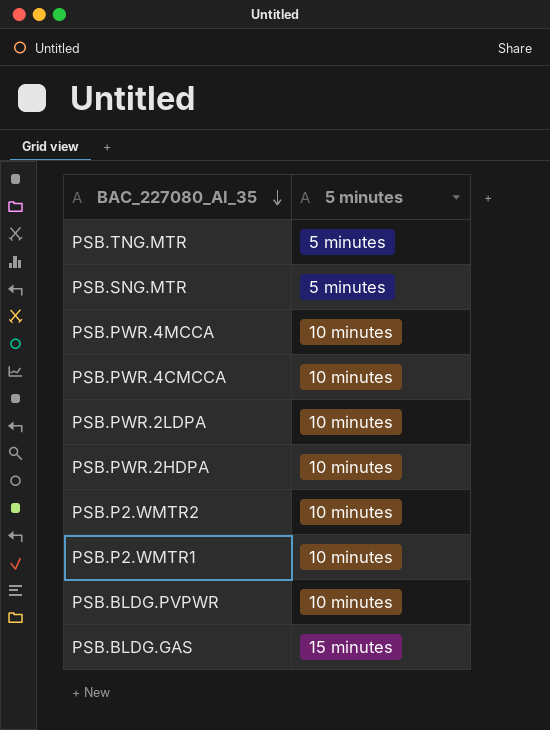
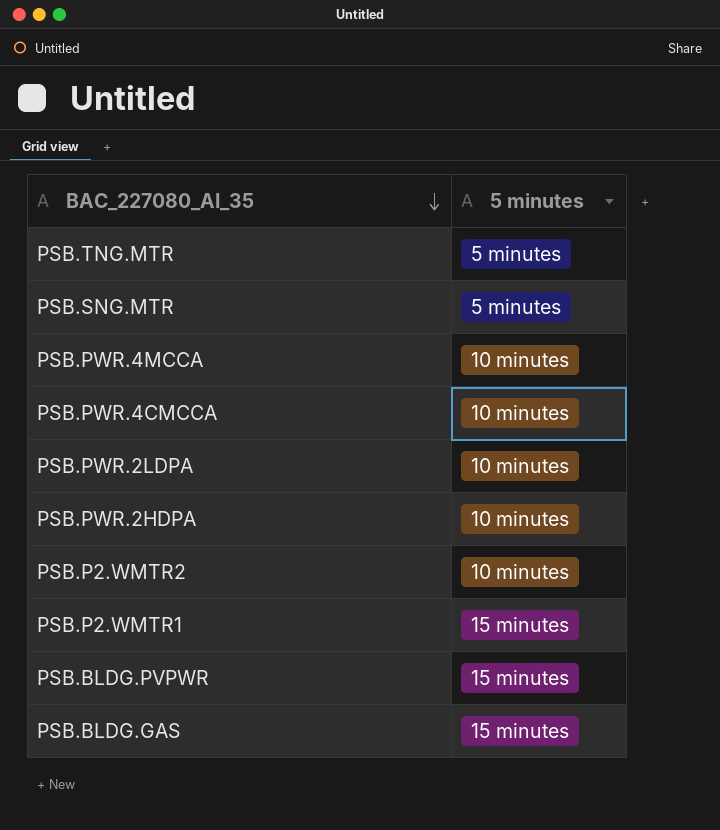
PSB.P2.WMTR1 | 5 minutes: 10 minutes -> 15 minutes
PSB.BLDG.PVPWR | 5 minutes: 10 minutes -> 15 minutes

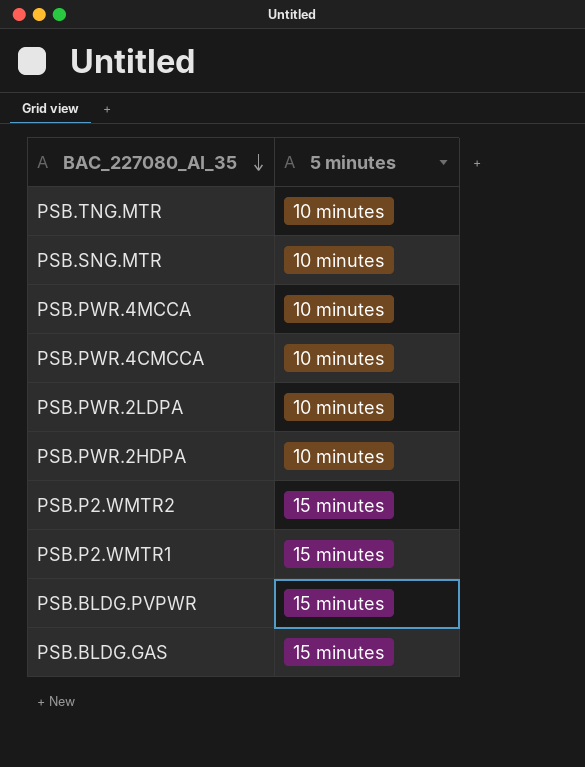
PSB.TNG.MTR | 5 minutes: 5 minutes -> 10 minutes
PSB.SNG.MTR | 5 minutes: 5 minutes -> 10 minutes
PSB.P2.WMTR2 | 5 minutes: 10 minutes -> 15 minutes

